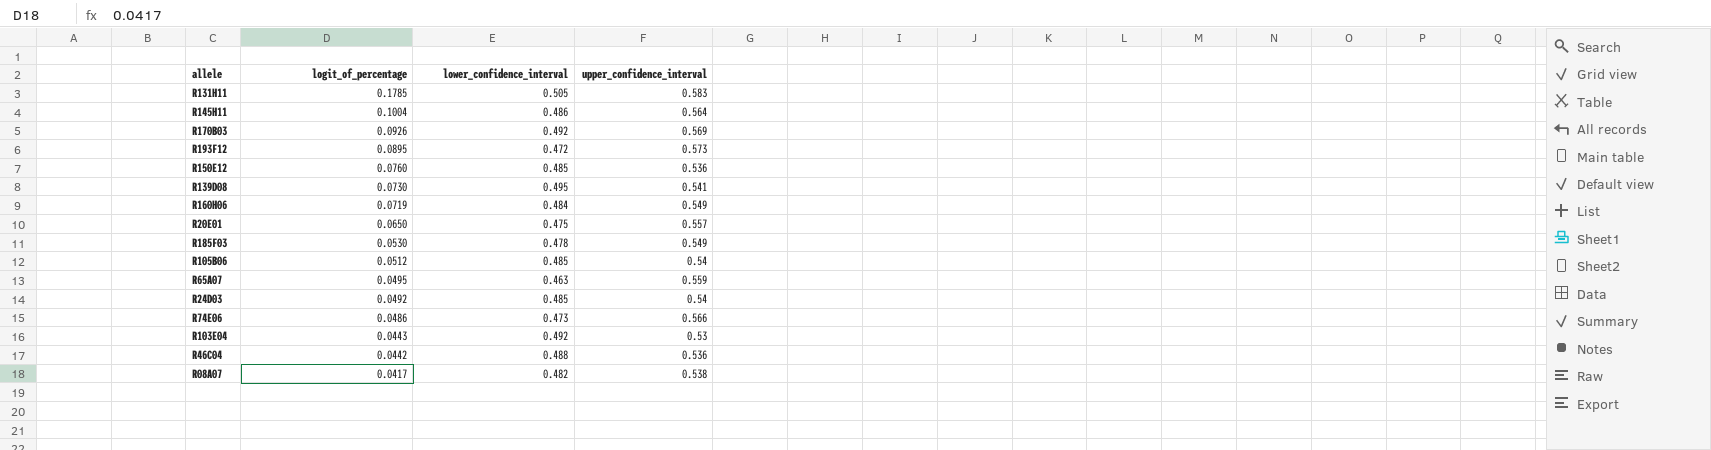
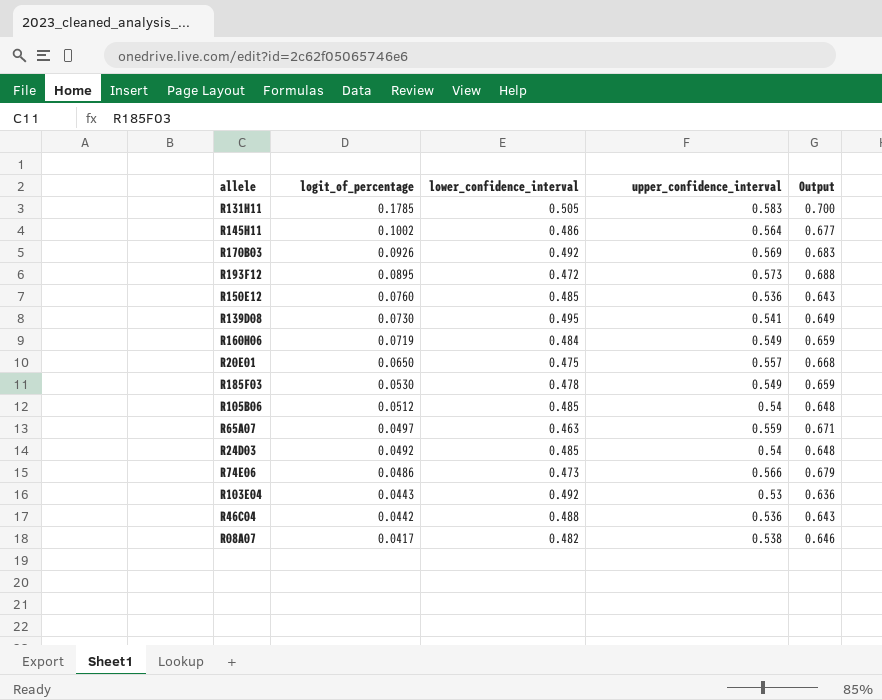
column Output | formula: none -> [upper_confidence_interval] * 1.2
R145H11 | logit_of_percentage: 0.1004 -> 0.1002
R65A07 | logit_of_percentage: 0.0495 -> 0.0497

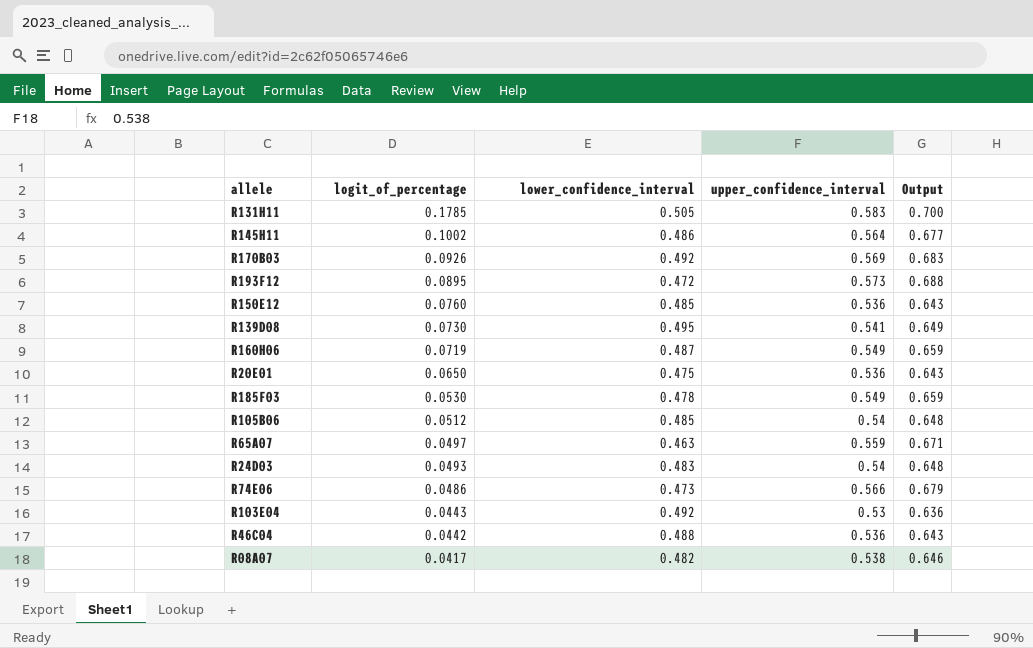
R160H06 | lower_confidence_interval: 0.484 -> 0.487
R20E01 | upper_confidence_interval: 0.557 -> 0.536
R20E01 | Output: 0.668 -> 0.643
R24D03 | logit_of_percentage: 0.0492 -> 0.0493
R24D03 | lower_confidence_interval: 0.485 -> 0.483

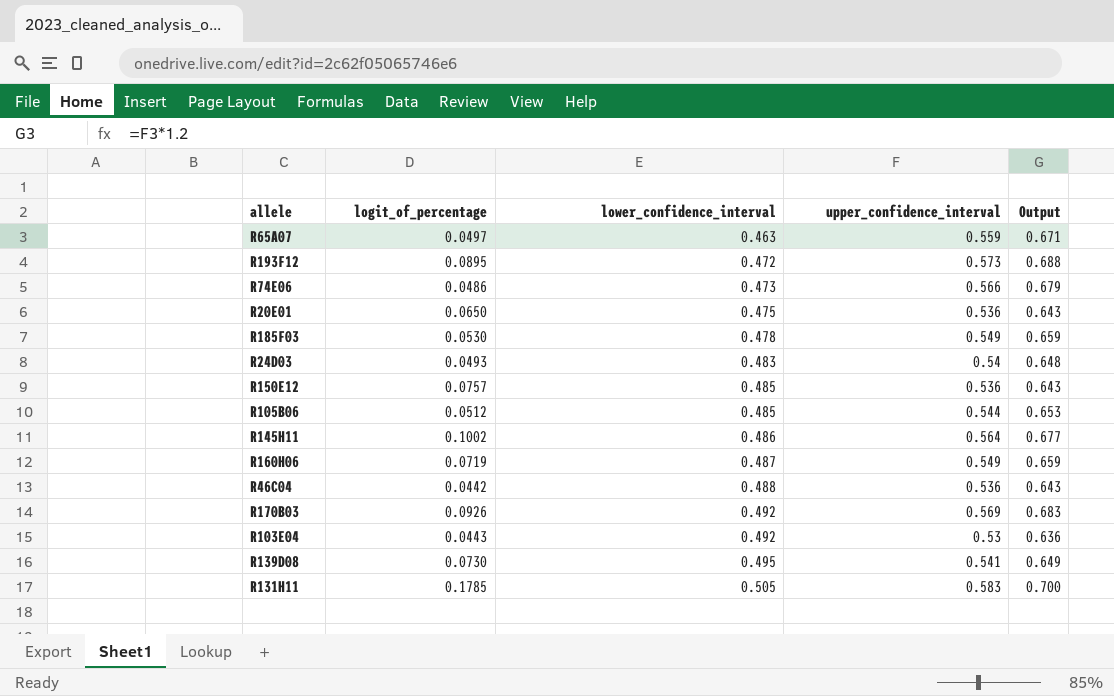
row order: logit_of_percentage descending -> lower_confidence_interval ascending
row R08A07: 0.0417 | 0.482 | 0.538 | 0.646 -> none
R150E12 | logit_of_percentage: 0.0760 -> 0.0757
R105B06 | upper_confidence_interval: 0.54 -> 0.544
R105B06 | Output: 0.648 -> 0.653

